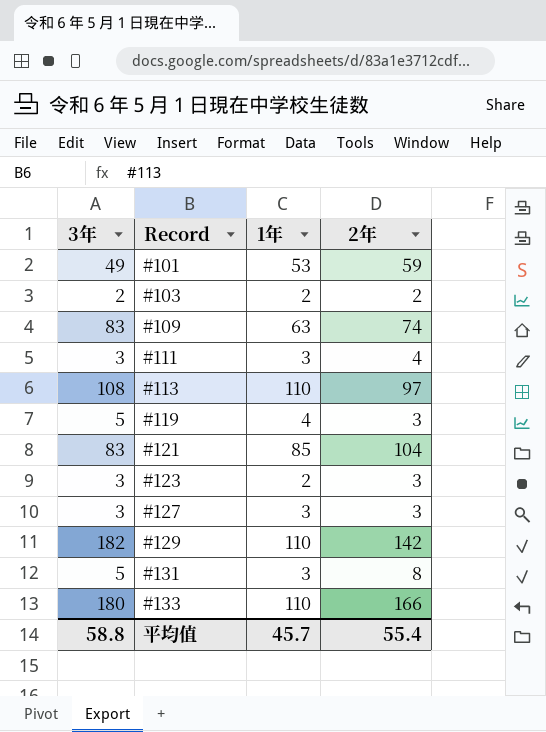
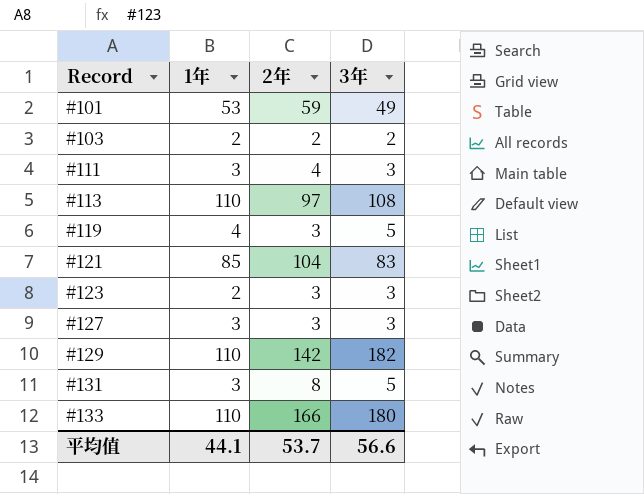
column 3年 | position: 1 -> 4
row #109: 83 | 63 | 74 -> none
平均值 | 1年: 45.7 -> 44.1
平均值 | 2年: 55.4 -> 53.7
平均值 | 3年: 58.8 -> 56.6

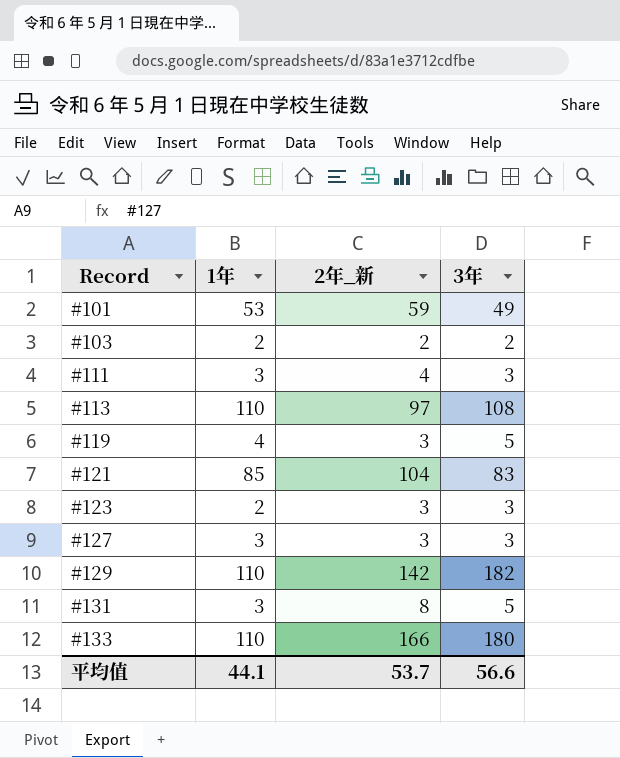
column name: 2年 -> 2年_新

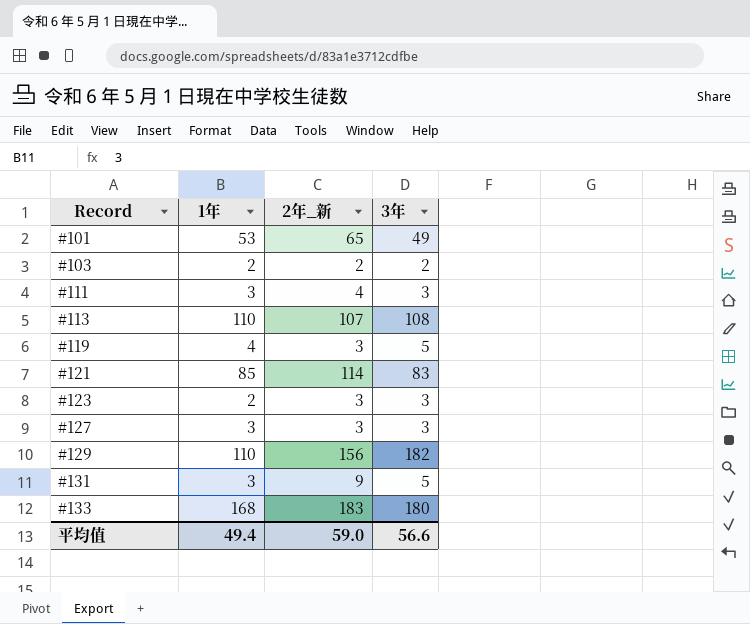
#101 | 2年_新: 59 -> 65
#113 | 2年_新: 97 -> 107
#121 | 2年_新: 104 -> 114
#129 | 2年_新: 142 -> 156
#131 | 2年_新: 8 -> 9
#133 | 1年: 110 -> 168
#133 | 2年_新: 166 -> 183
平均值 | 1年: 44.1 -> 49.4
平均值 | 2年_新: 53.7 -> 59.0

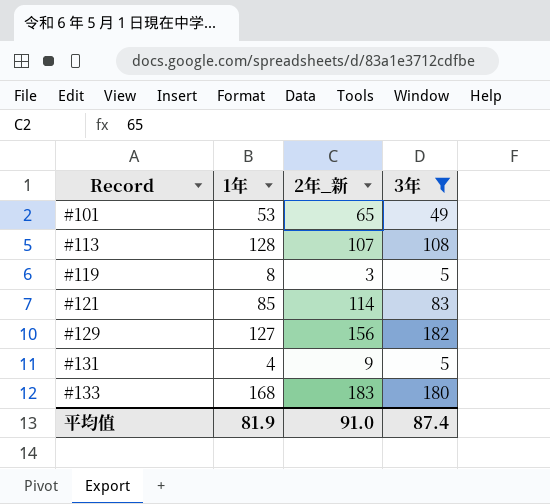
filter: none -> 3年 >= 5
#113 | 1年: 110 -> 128
#119 | 1年: 4 -> 8
#129 | 1年: 110 -> 127
#131 | 1年: 3 -> 4
平均值 | 1年: 49.4 -> 81.9
平均值 | 2年_新: 59.0 -> 91.0
平均值 | 3年: 56.6 -> 87.4

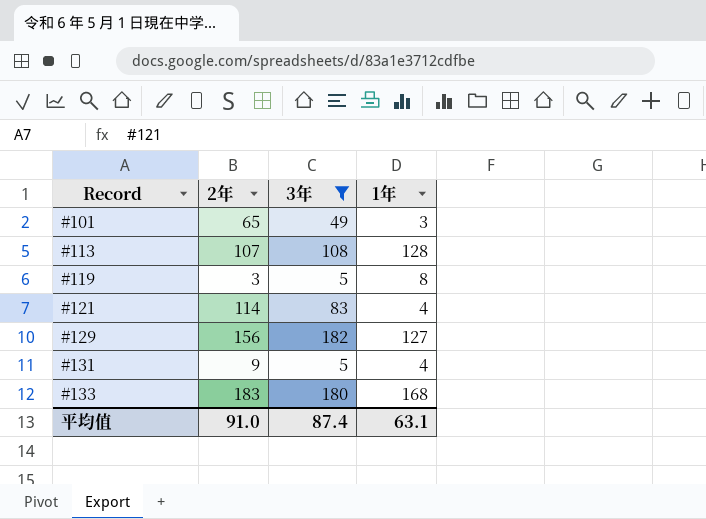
column name: 2年_新 -> 2年
column 1年 | position: 2 -> 4
#101 | 1年: 53 -> 3
#121 | 1年: 85 -> 4
平均值 | 1年: 81.9 -> 63.1

